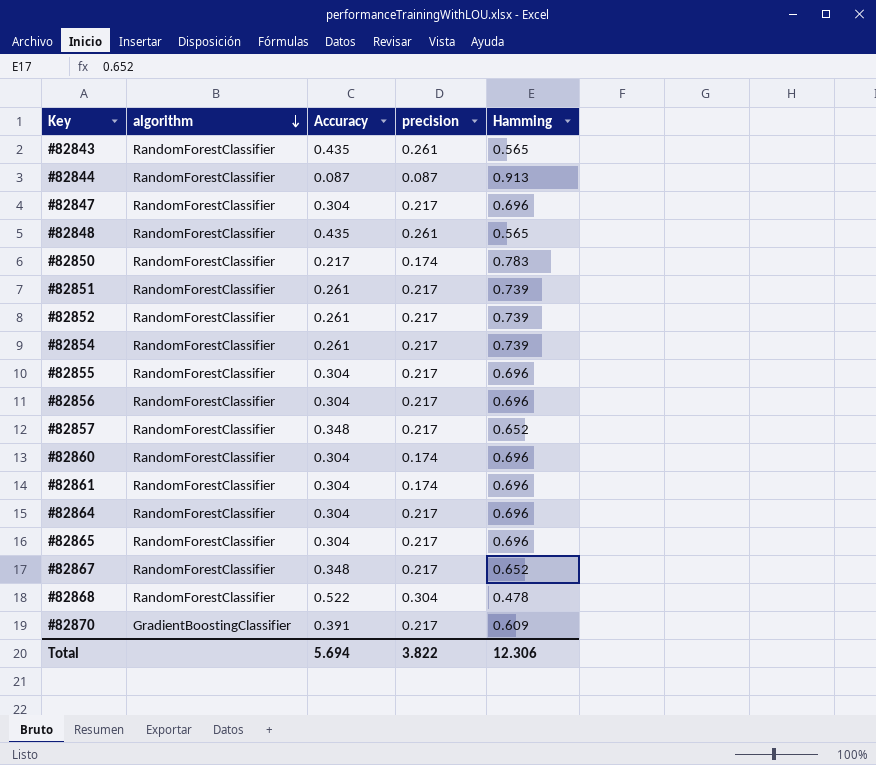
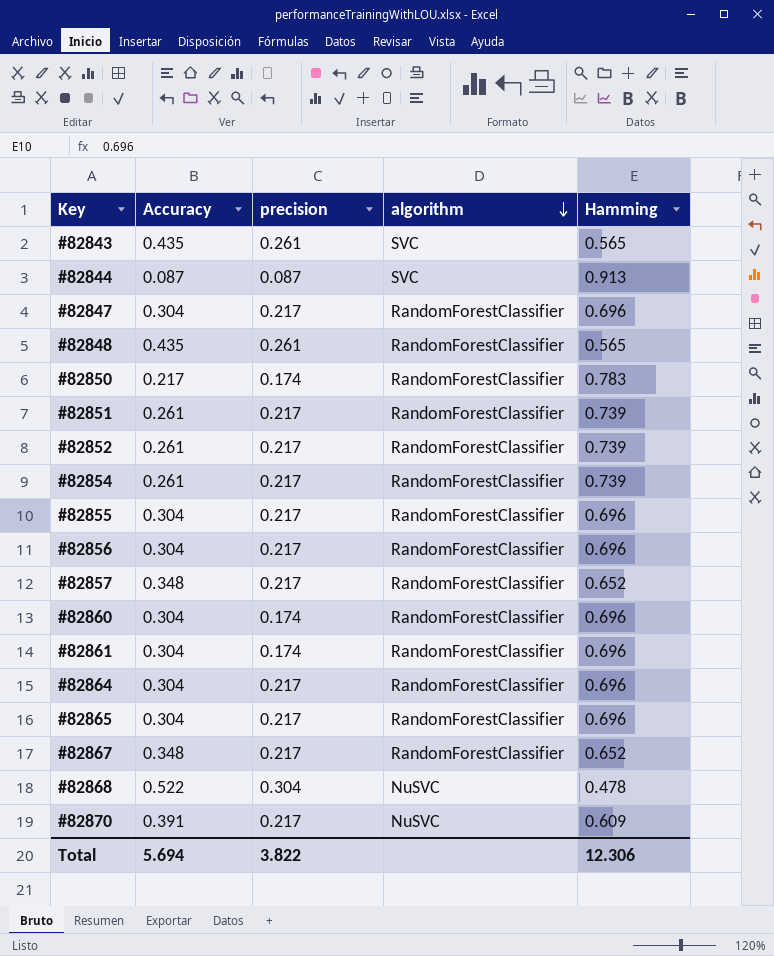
column algorithm | position: 2 -> 4
#82843 | algorithm: RandomForestClassifier -> SVC
#82844 | algorithm: RandomForestClassifier -> SVC
#82868 | algorithm: RandomForestClassifier -> NuSVC
#82870 | algorithm: GradientBoostingClassifier -> NuSVC

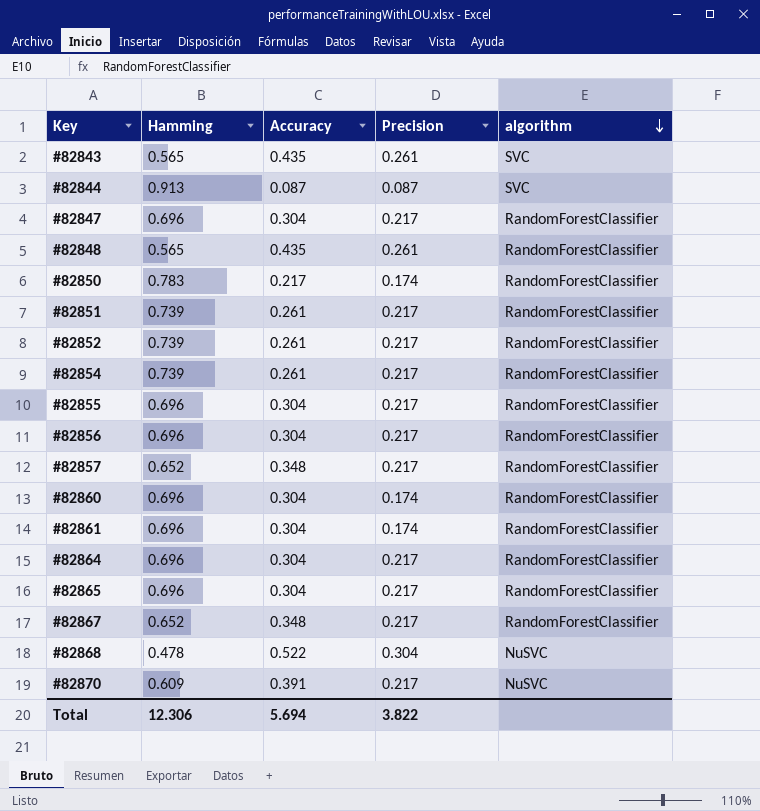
column Hamming | position: 5 -> 2
column name: precision -> Precision

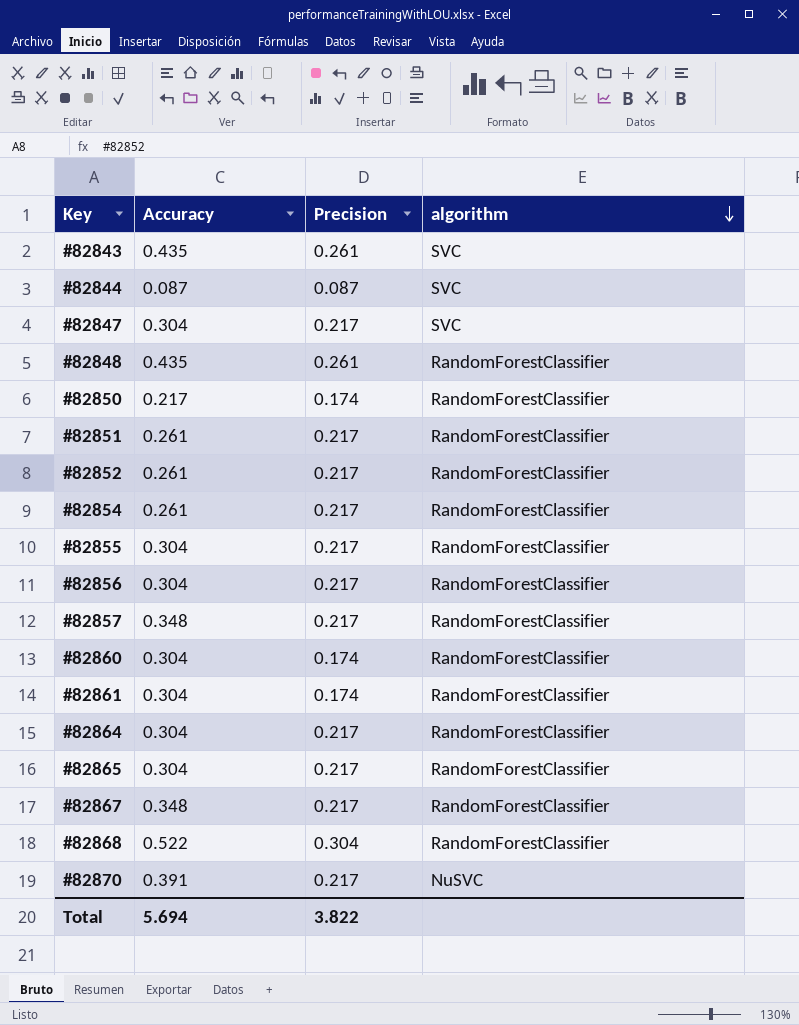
column Hamming | position: 2 -> none
#82847 | algorithm: RandomForestClassifier -> SVC
#82868 | algorithm: NuSVC -> RandomForestClassifier

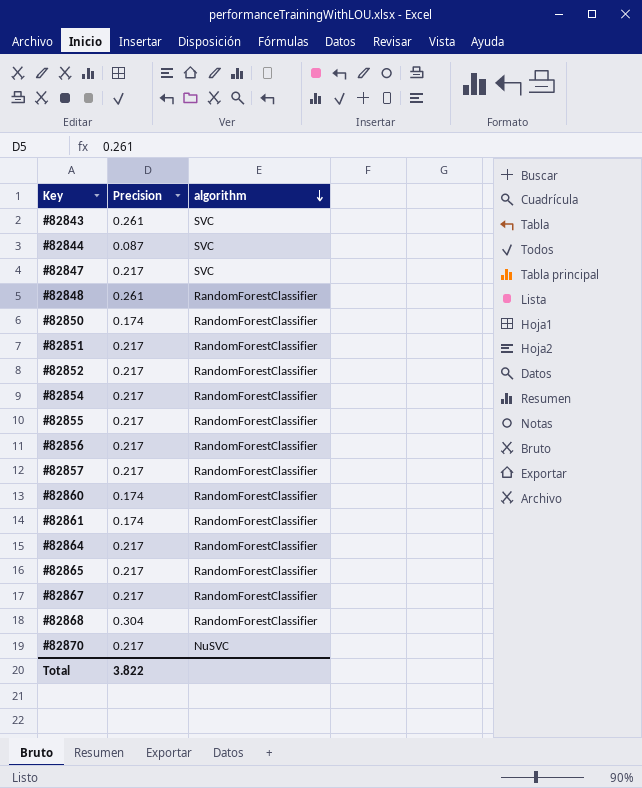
column Accuracy | position: 2 -> none

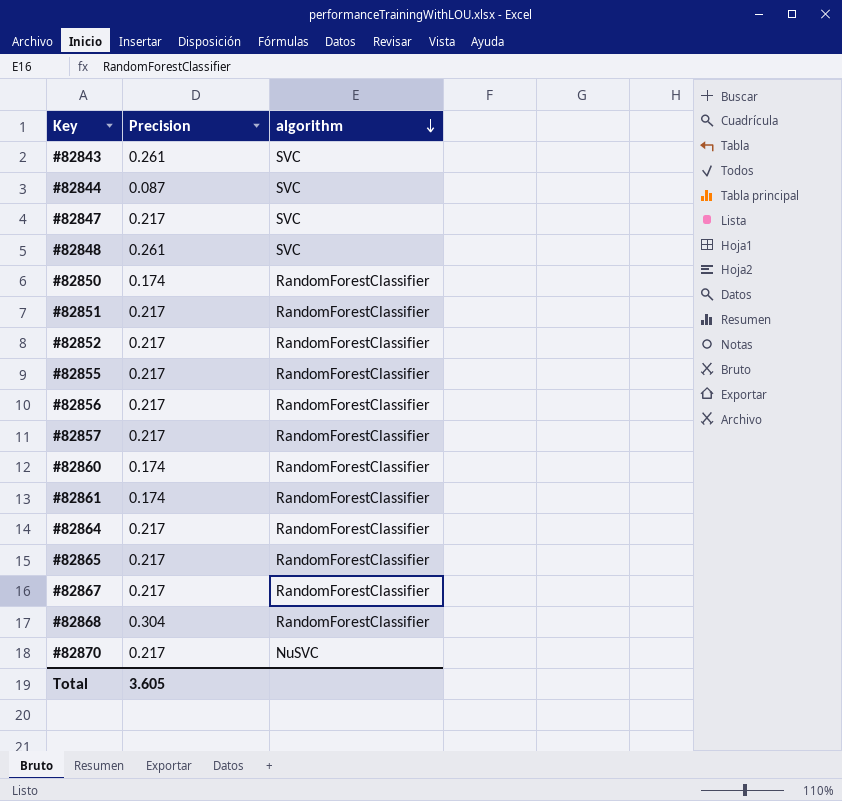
row #82854: 0.217 | RandomForestClassifier -> none
#82848 | algorithm: RandomForestClassifier -> SVC
Total | Precision: 3.822 -> 3.605

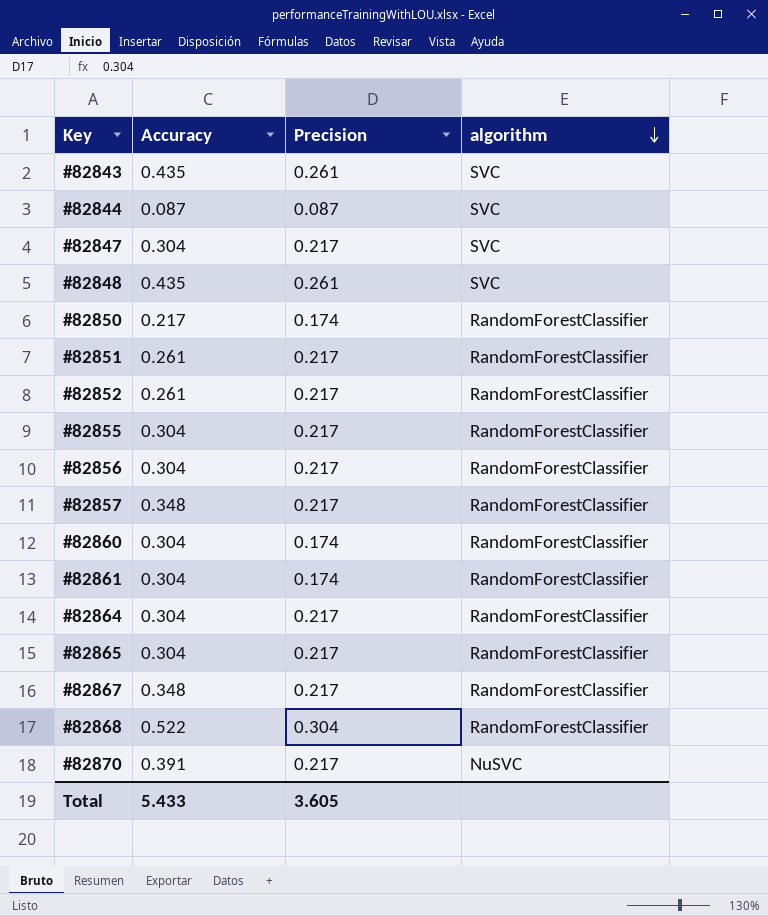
column Accuracy | position: none -> 2

